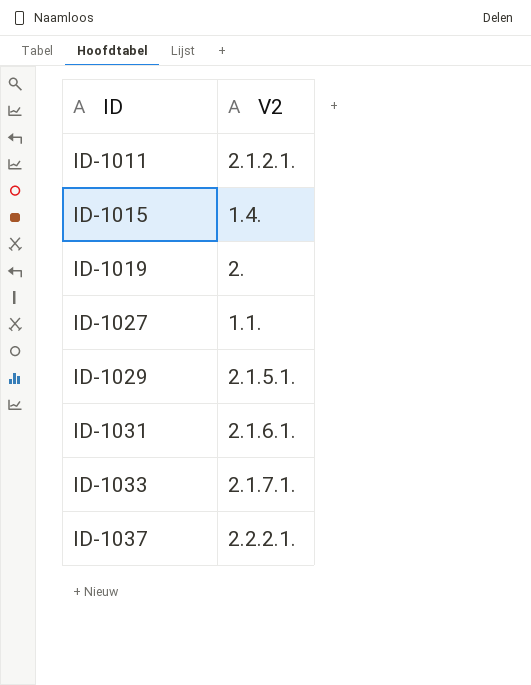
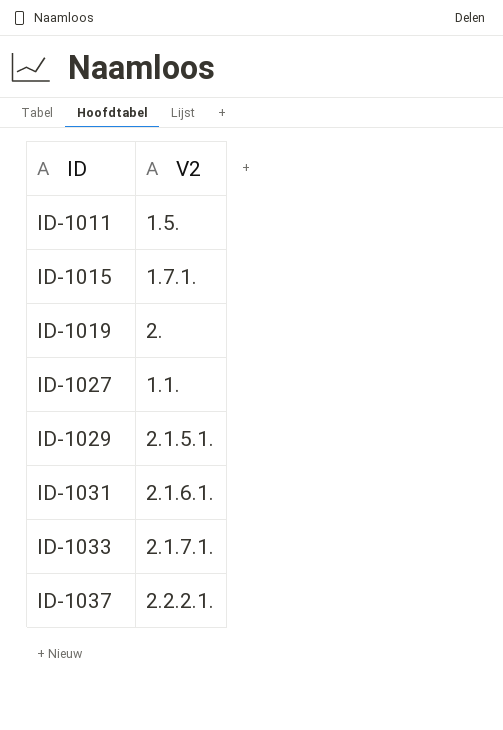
ID-1011 | V2: 2.1.2.1. -> 1.5.
ID-1015 | V2: 1.4. -> 1.7.1.

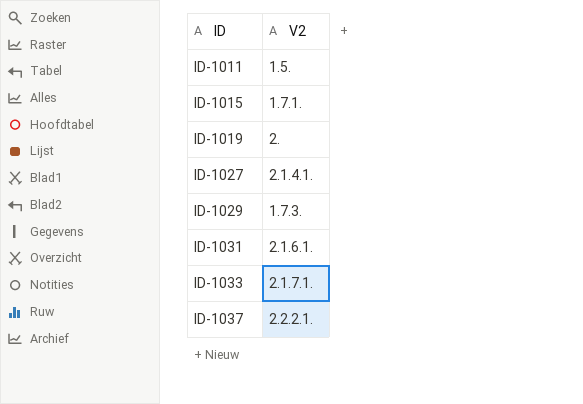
ID-1027 | V2: 1.1. -> 2.1.4.1.
ID-1029 | V2: 2.1.5.1. -> 1.7.3.

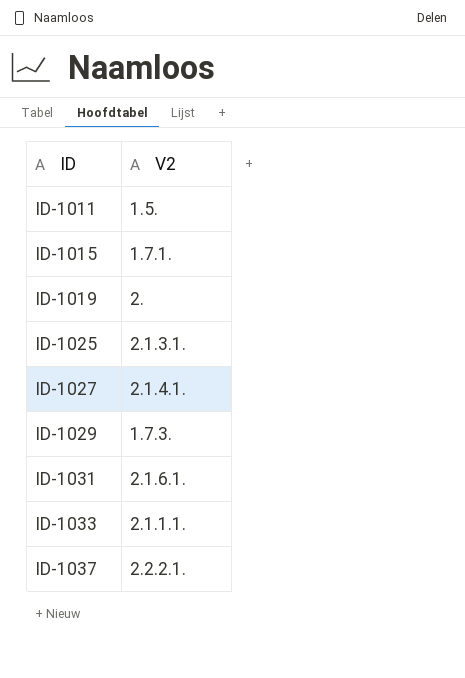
row ID-1025: none -> 2.1.3.1.
ID-1033 | V2: 2.1.7.1. -> 2.1.1.1.

